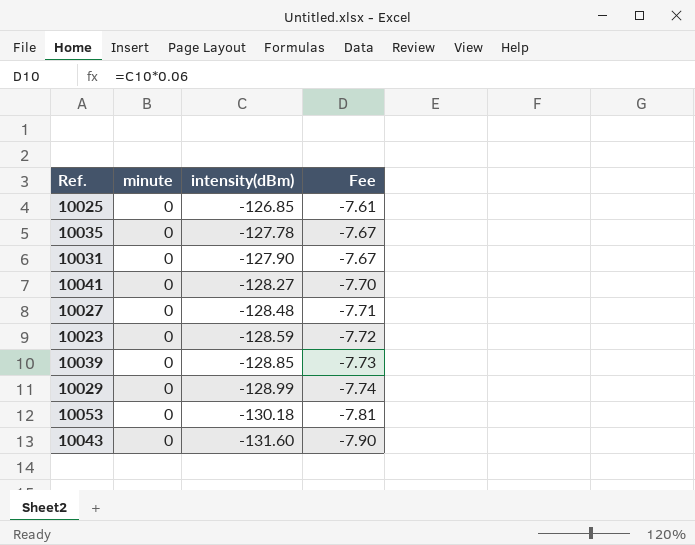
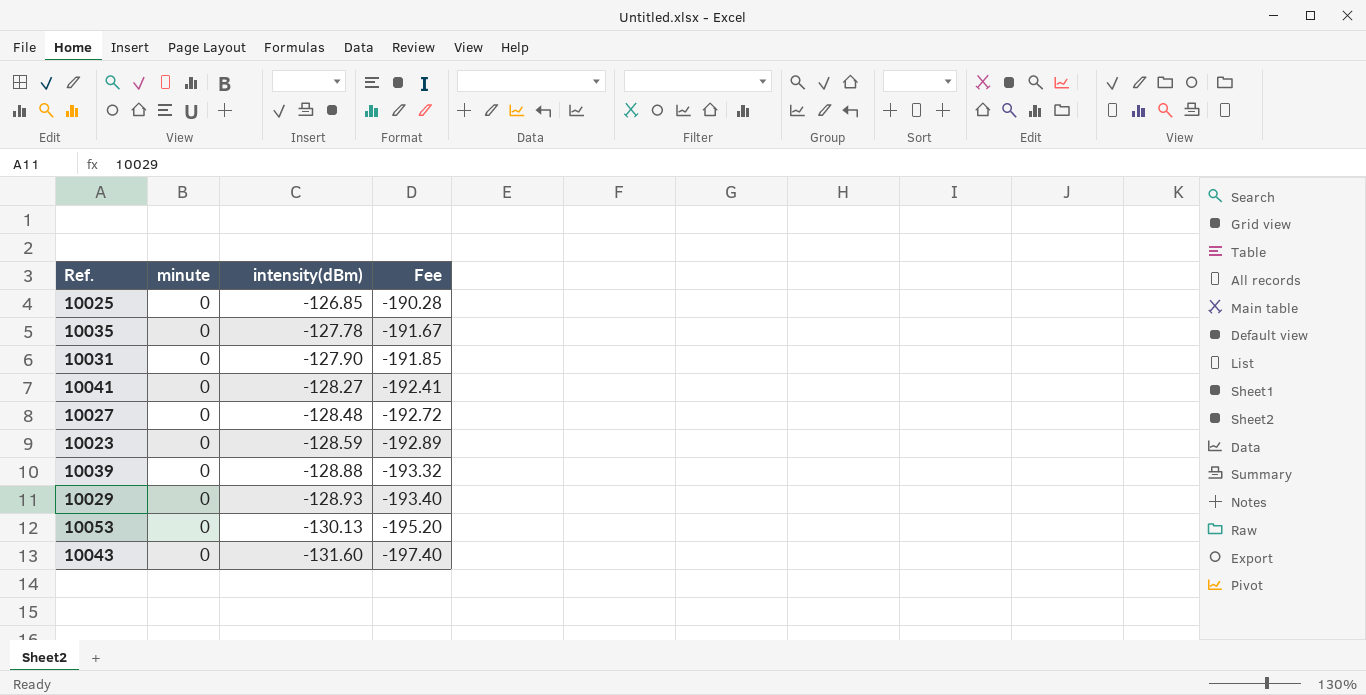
column Fee | formula: [intensity(dBm)] * 0.06 -> [intensity(dBm)] * 1.5
10039 | intensity(dBm): -128.85 -> -128.88
10029 | intensity(dBm): -128.99 -> -128.93
10053 | intensity(dBm): -130.18 -> -130.13

